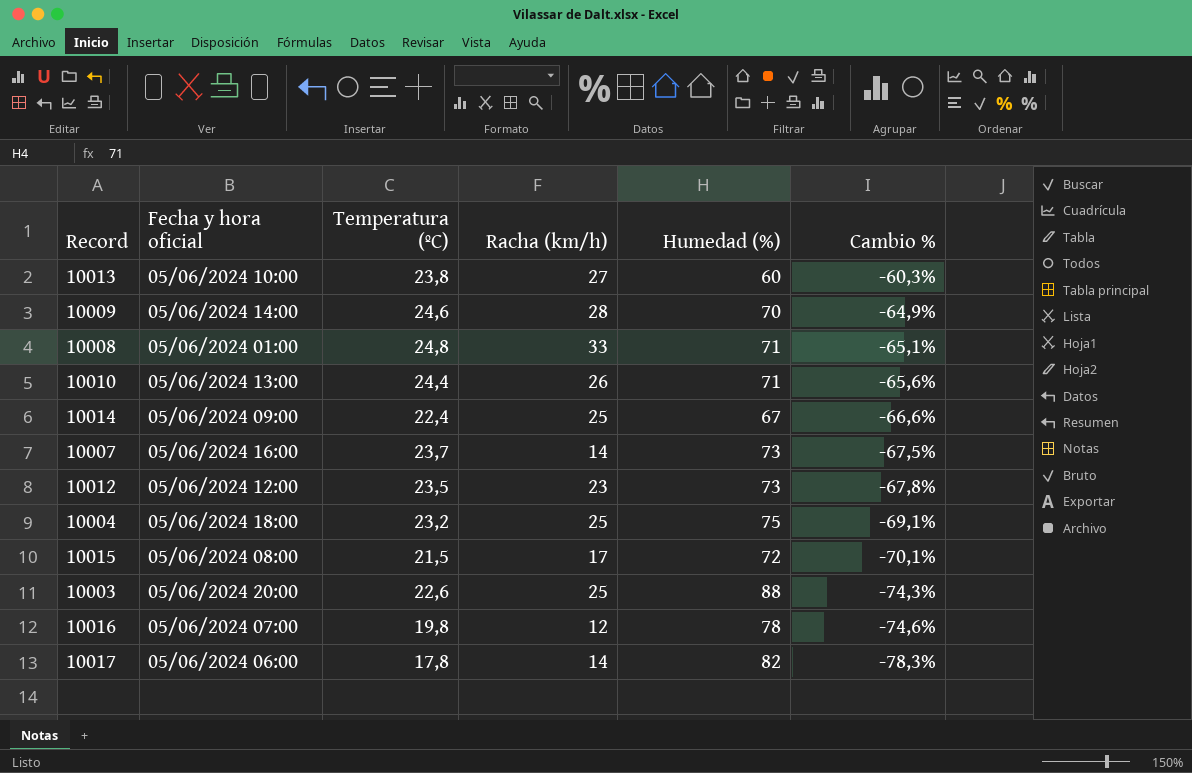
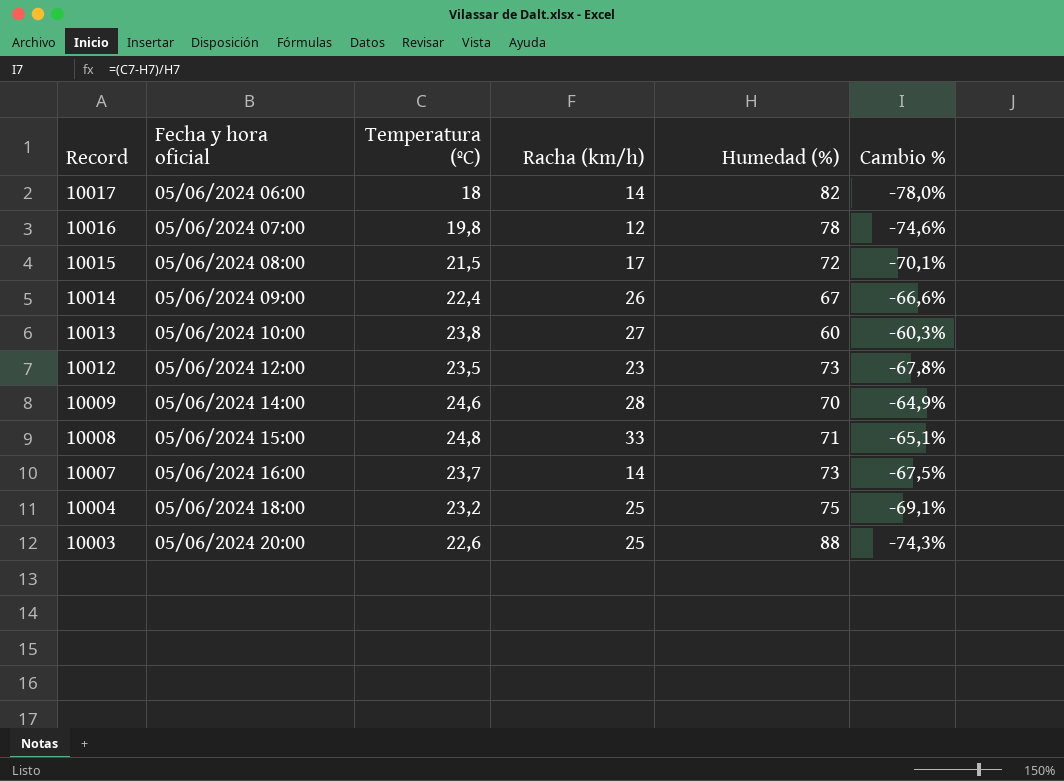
row order: Cambio % descending -> Record descending
row 10010: 05/06/2024 13:00 | 24,4 | 26 | 71 | -65,6% -> none
10017 | Temperatura (ºC): 17,8 -> 18
10017 | Cambio %: -78,3% -> -78,0%
10014 | Racha (km/h): 25 -> 26
10008 | Fecha y hora oficial: 05/06/2024 01:00 -> 05/06/2024 15:00

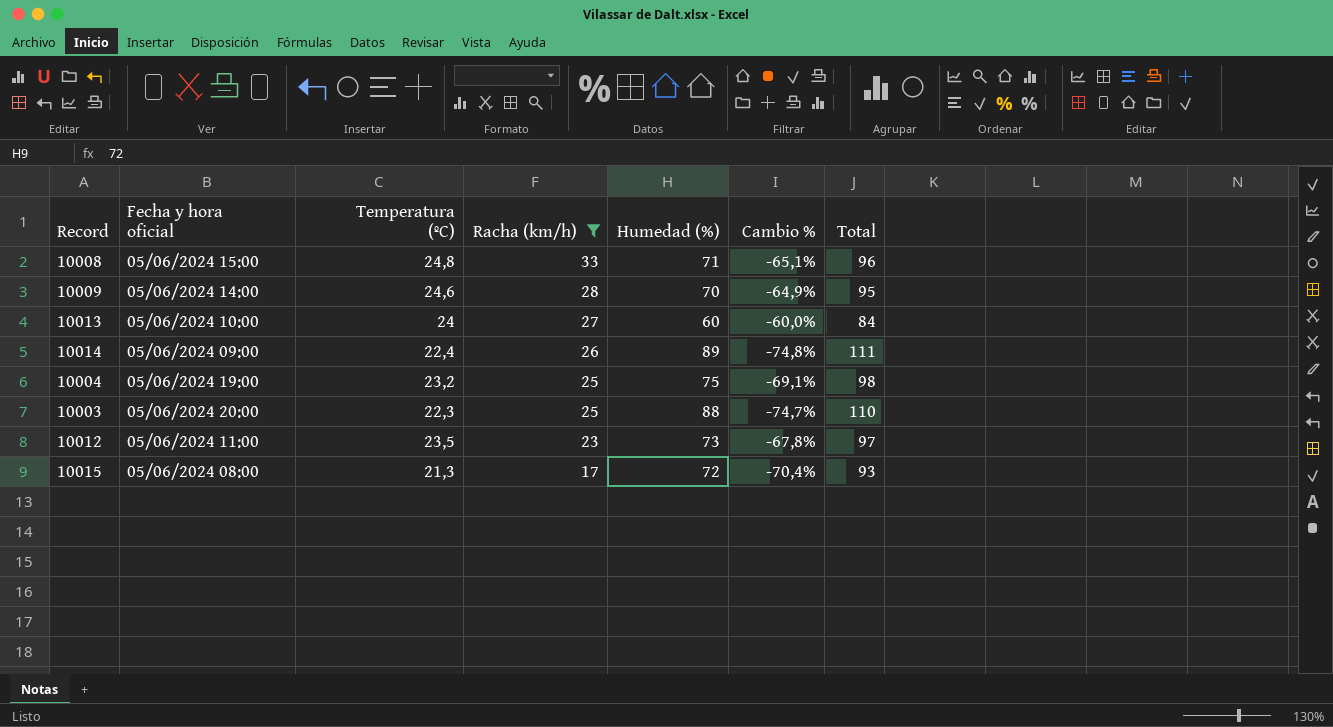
filter: none -> Racha (km/h) >= 17
row order: Record descending -> Racha (km/h) descending
column Total | formula: none -> [Temperatura (ºC)] + [Humedad (%)]
10013 | Temperatura (ºC): 23,8 -> 24
10013 | Cambio %: -60,3% -> -60,0%
10014 | Humedad (%): 67 -> 89
10014 | Cambio %: -66,6% -> -74,8%
10004 | Fecha y hora oficial: 05/06/2024 18:00 -> 05/06/2024 19:00
10003 | Temperatura (ºC): 22,6 -> 22,3
10003 | Cambio %: -74,3% -> -74,7%
10012 | Fecha y hora oficial: 05/06/2024 12:00 -> 05/06/2024 11:00
10015 | Temperatura (ºC): 21,5 -> 21,3
10015 | Cambio %: -70,1% -> -70,4%

